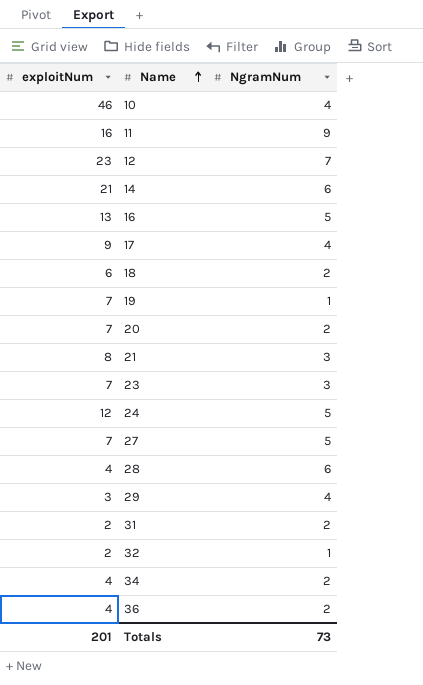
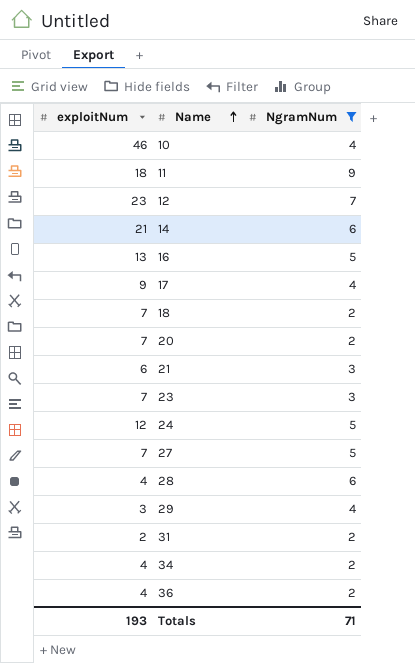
filter: none -> NgramNum != 1
11 | exploitNum: 16 -> 18
18 | exploitNum: 6 -> 7
21 | exploitNum: 8 -> 6
Totals | exploitNum: 201 -> 193
Totals | NgramNum: 73 -> 71

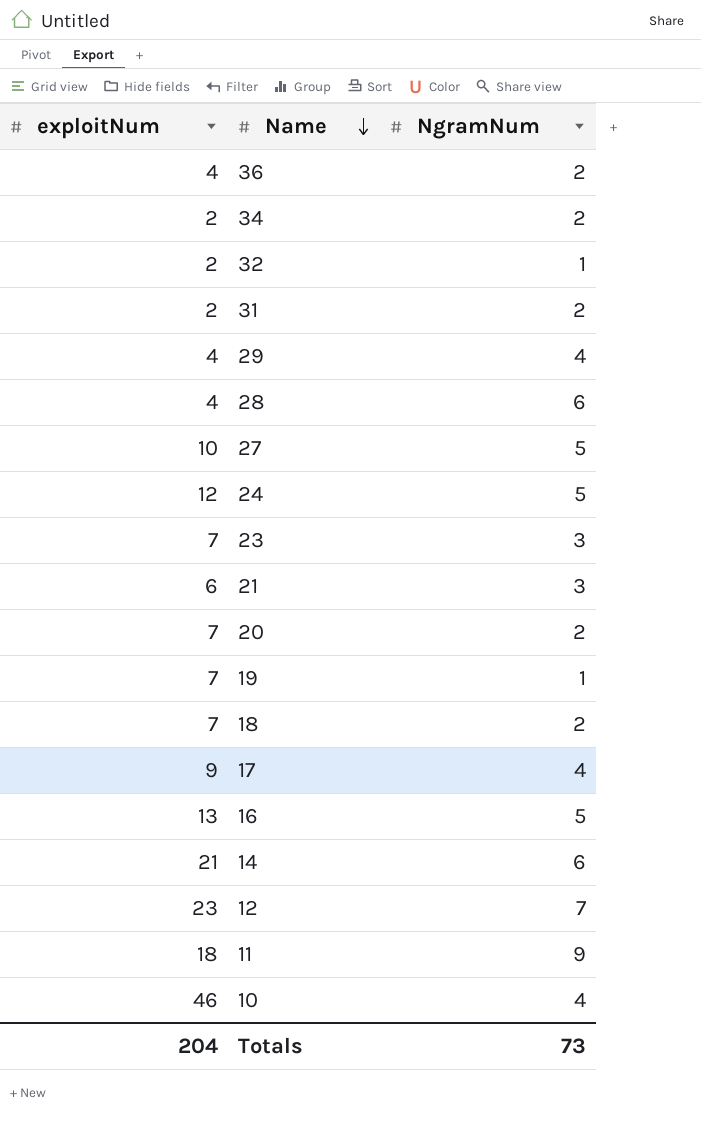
filter: NgramNum != 1 -> none
row order: Name ascending -> Name descending
34 | exploitNum: 4 -> 2
29 | exploitNum: 3 -> 4
27 | exploitNum: 7 -> 10
Totals | exploitNum: 193 -> 204
Totals | NgramNum: 71 -> 73

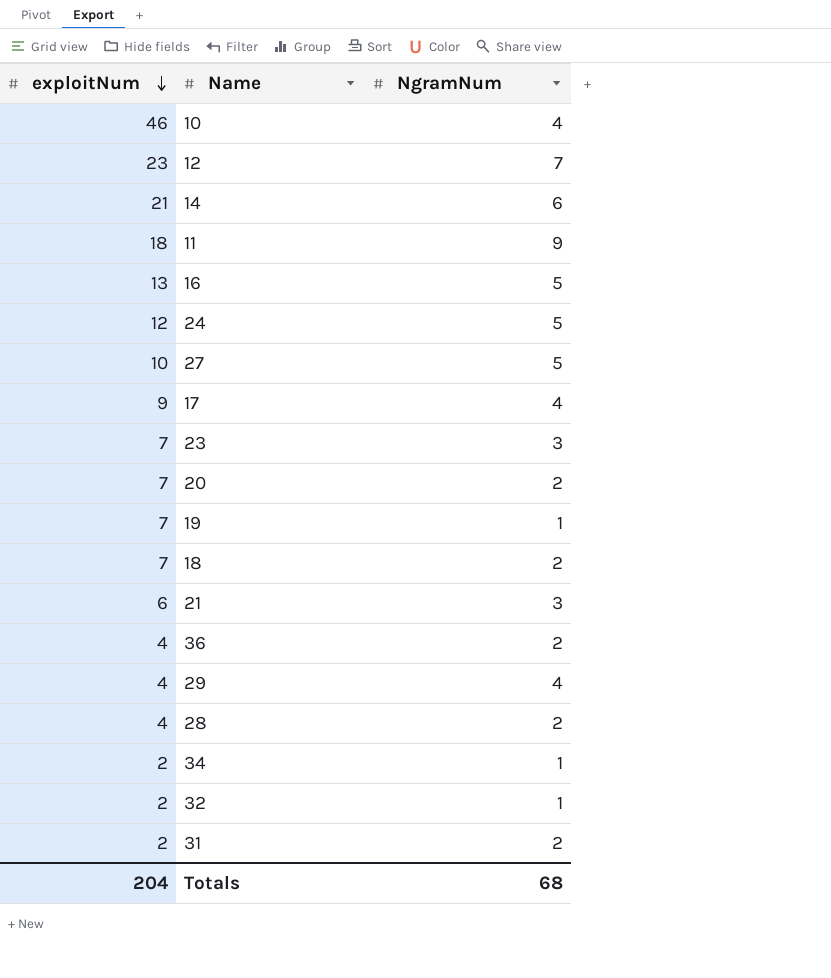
row order: Name descending -> exploitNum descending
28 | NgramNum: 6 -> 2
34 | NgramNum: 2 -> 1
Totals | NgramNum: 73 -> 68

